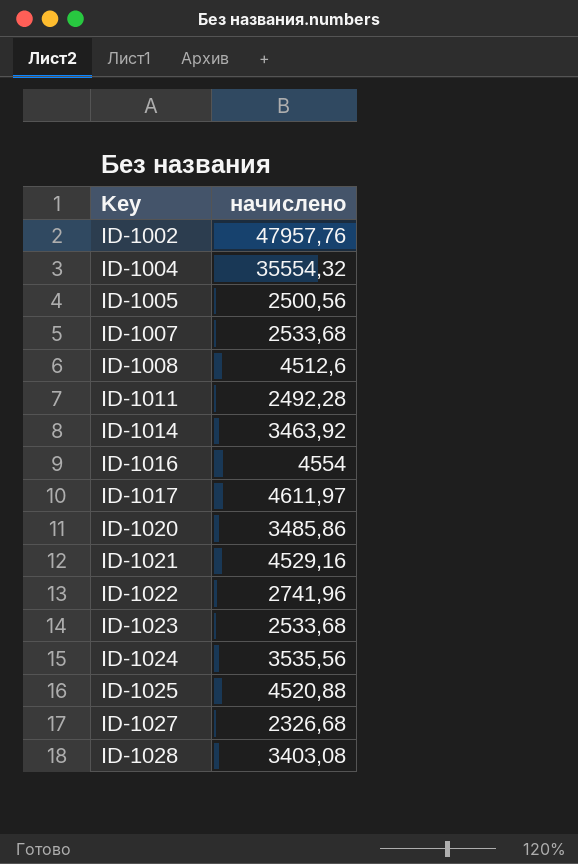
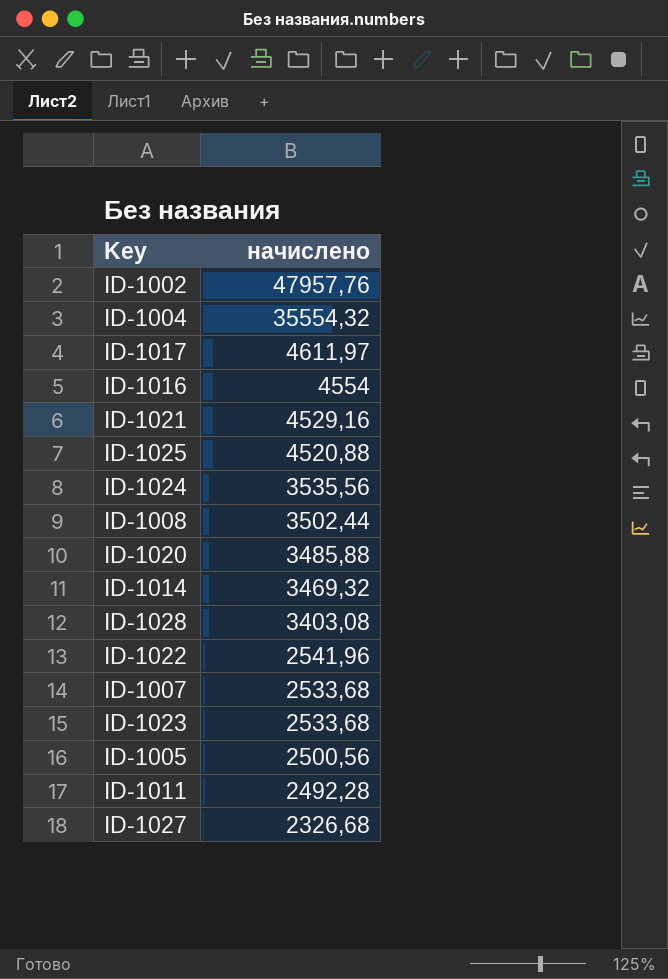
row order: Key ascending -> начислено descending
ID-1008 | начислено: 4512,6 -> 3502,44
ID-1020 | начислено: 3485,86 -> 3485,88
ID-1014 | начислено: 3463,92 -> 3469,32
ID-1022 | начислено: 2741,96 -> 2541,96

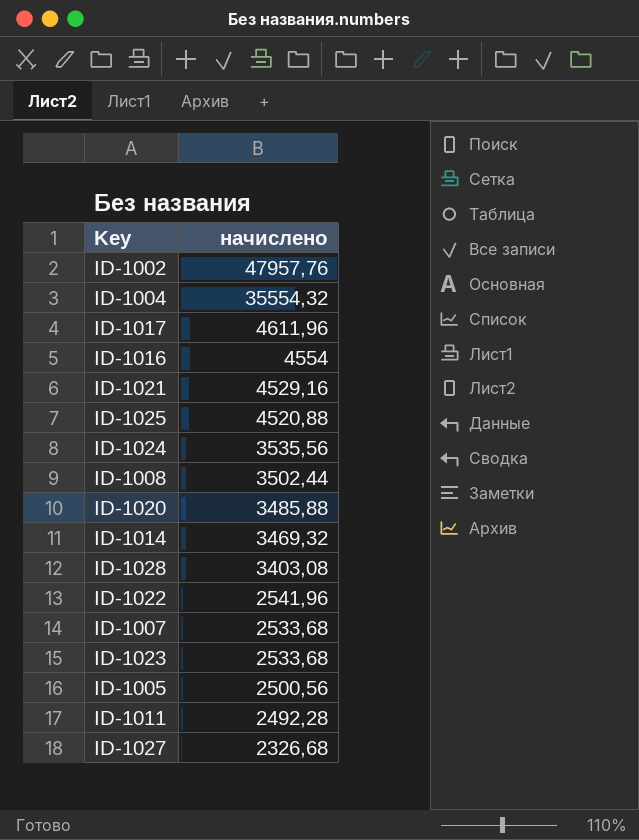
ID-1017 | начислено: 4611,97 -> 4611,96

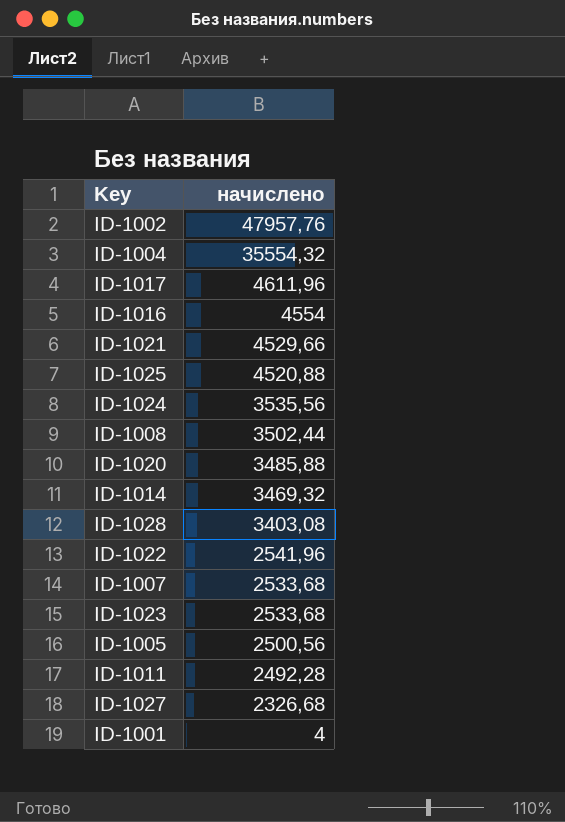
ID-1021 | начислено: 4529,16 -> 4529,66
row ID-1001: none -> 4

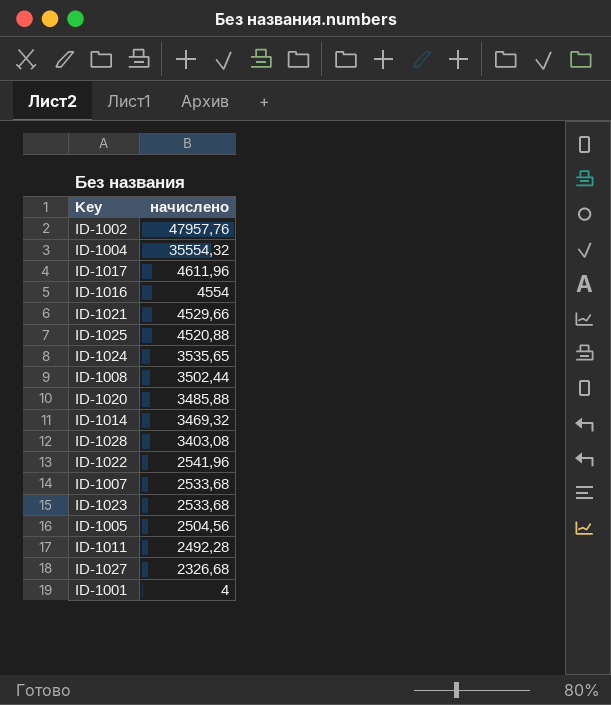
ID-1024 | начислено: 3535,56 -> 3535,65
ID-1005 | начислено: 2500,56 -> 2504,56

